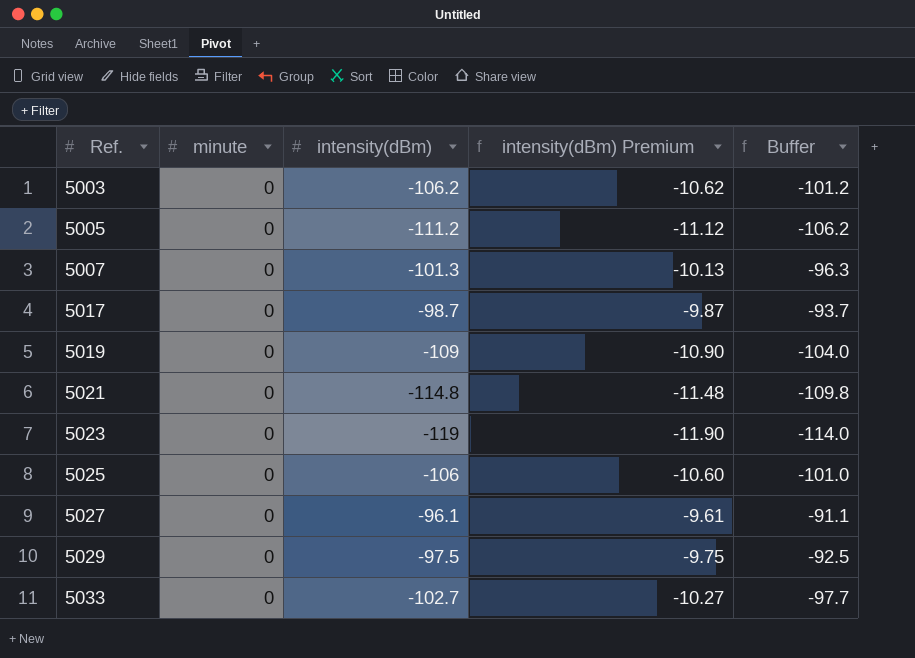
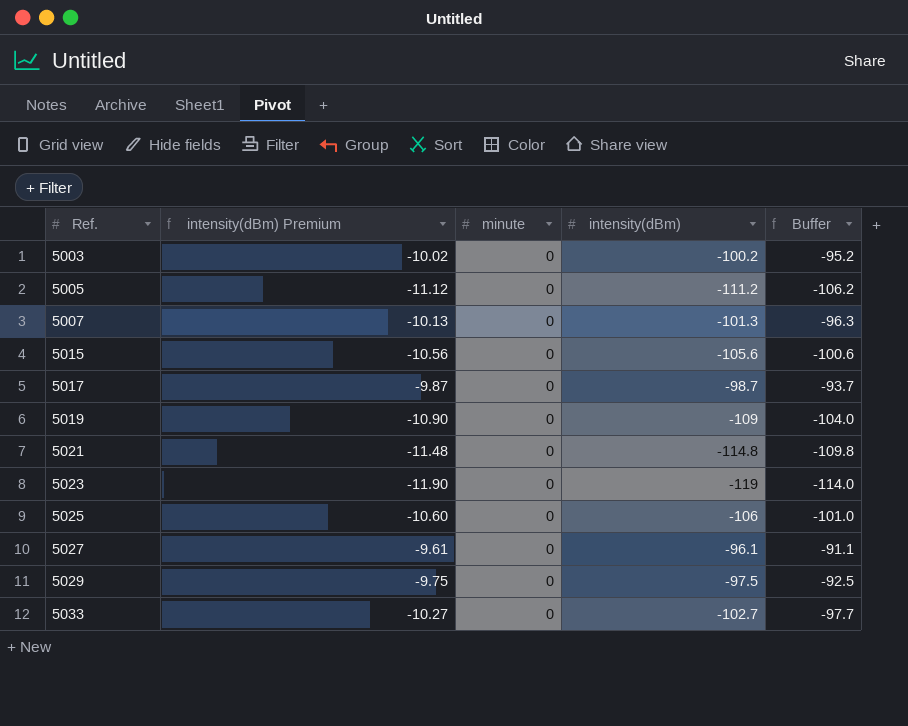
column intensity(dBm) Premium | position: 4 -> 2
5003 | intensity(dBm) Premium: -10.62 -> -10.02
5003 | intensity(dBm): -106.2 -> -100.2
5003 | Buffer: -101.2 -> -95.2
row 5015: none -> -10.56 | 0 | -105.6 | -100.6

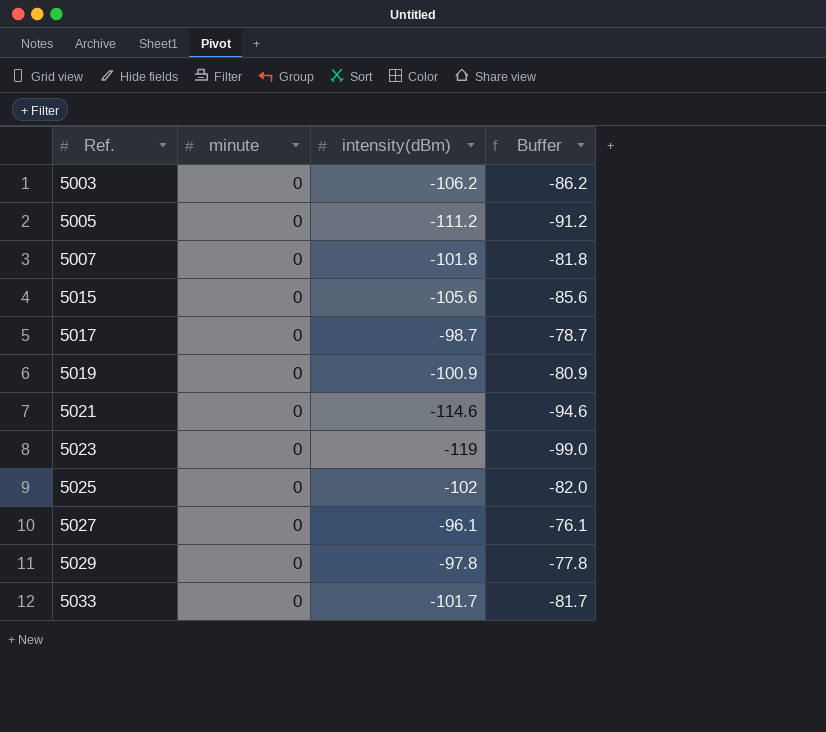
column intensity(dBm) Premium | formula: [intensity(dBm)] * 0.1 -> none
column Buffer | formula: [intensity(dBm)] + 5 -> [intensity(dBm)] + 20
5003 | intensity(dBm): -100.2 -> -106.2
5007 | intensity(dBm): -101.3 -> -101.8
5019 | intensity(dBm): -109 -> -100.9
5021 | intensity(dBm): -114.8 -> -114.6
5025 | intensity(dBm): -106 -> -102
5029 | intensity(dBm): -97.5 -> -97.8
5033 | intensity(dBm): -102.7 -> -101.7

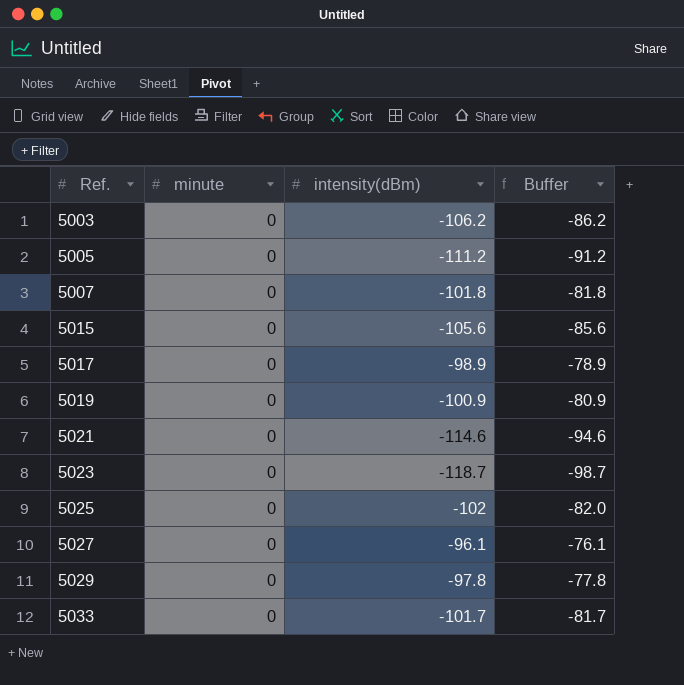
5017 | intensity(dBm): -98.7 -> -98.9
5017 | Buffer: -78.7 -> -78.9
5023 | intensity(dBm): -119 -> -118.7
5023 | Buffer: -99.0 -> -98.7

